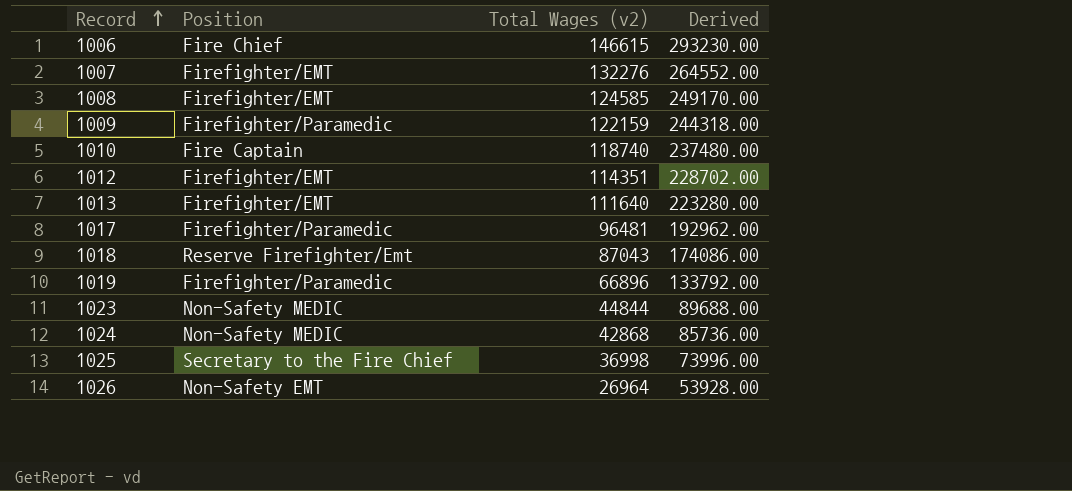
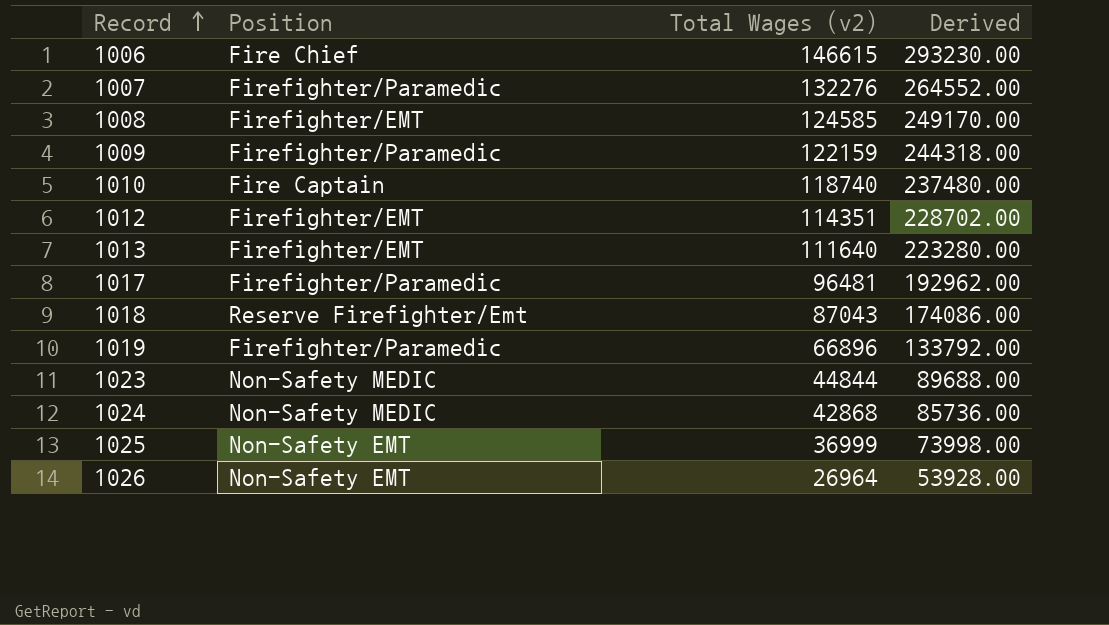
1007 | Position: Firefighter/EMT -> Firefighter/Paramedic
1025 | Position: Secretary to the Fire Chief -> Non-Safety EMT
1025 | Total Wages (v2): 36998 -> 36999
1025 | Derived: 73996.00 -> 73998.00

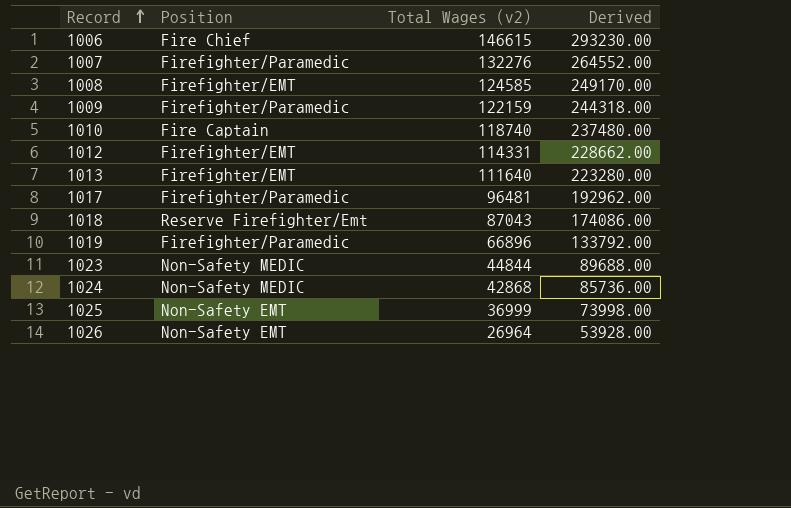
1012 | Total Wages (v2): 114351 -> 114331
1012 | Derived: 228702.00 -> 228662.00

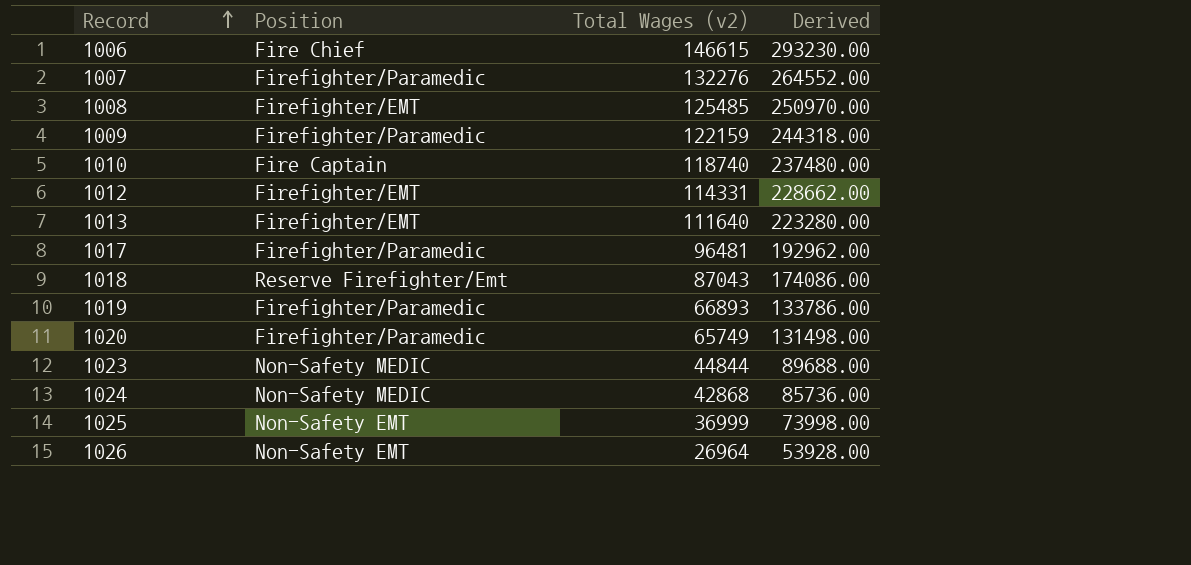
1008 | Total Wages (v2): 124585 -> 125485
1008 | Derived: 249170.00 -> 250970.00
1019 | Total Wages (v2): 66896 -> 66893
1019 | Derived: 133792.00 -> 133786.00
row 1020: none -> Firefighter/Paramedic | 65749 | 131498.00

